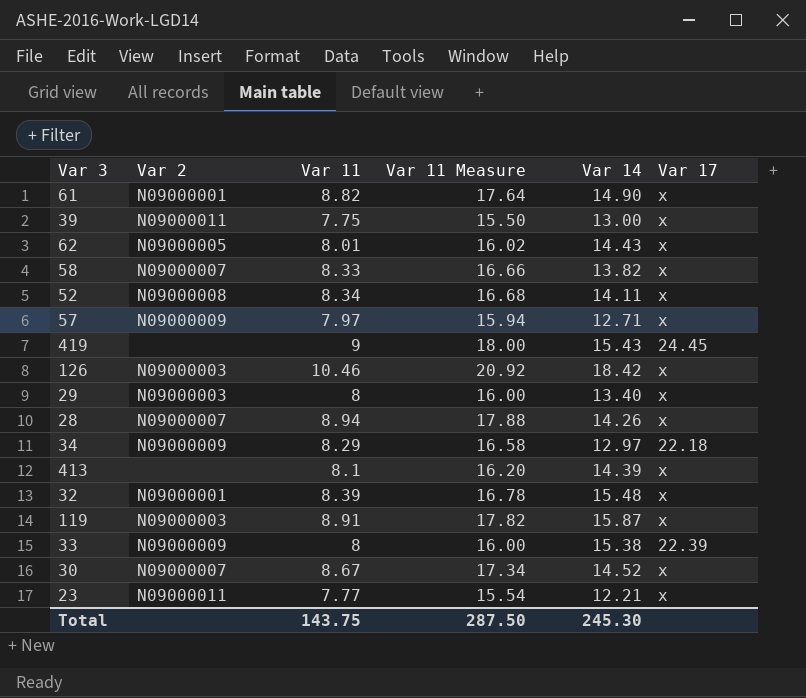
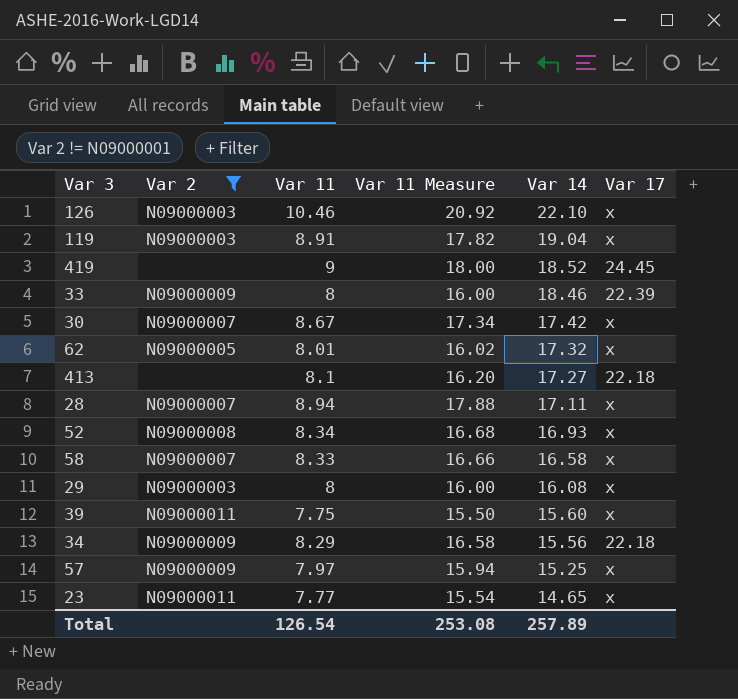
filter: none -> Var 2 != N09000001
row order: none -> Var 14 descending
126 | Var 14: 18.42 -> 22.10
119 | Var 14: 15.87 -> 19.04
419 | Var 14: 15.43 -> 18.52
33 | Var 14: 15.38 -> 18.46
30 | Var 14: 14.52 -> 17.42
62 | Var 14: 14.43 -> 17.32
413 | Var 14: 14.39 -> 17.27
413 | Var 17: x -> 22.18
28 | Var 14: 14.26 -> 17.11
52 | Var 14: 14.11 -> 16.93
58 | Var 14: 13.82 -> 16.58
29 | Var 14: 13.40 -> 16.08
39 | Var 14: 13.00 -> 15.60
34 | Var 14: 12.97 -> 15.56
57 | Var 14: 12.71 -> 15.25
23 | Var 14: 12.21 -> 14.65
Total | Var 11: 143.75 -> 126.54
Total | Var 11 Measure: 287.50 -> 253.08
Total | Var 14: 245.30 -> 257.89

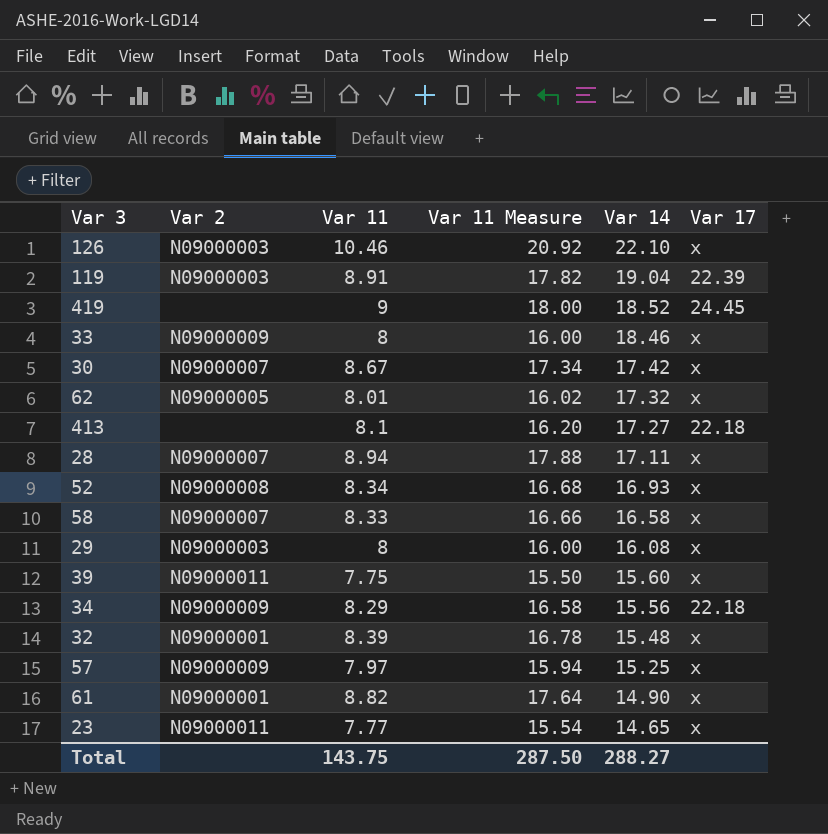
filter: Var 2 != N09000001 -> none
119 | Var 17: x -> 22.39
33 | Var 17: 22.39 -> x
Total | Var 11: 126.54 -> 143.75
Total | Var 11 Measure: 253.08 -> 287.50
Total | Var 14: 257.89 -> 288.27

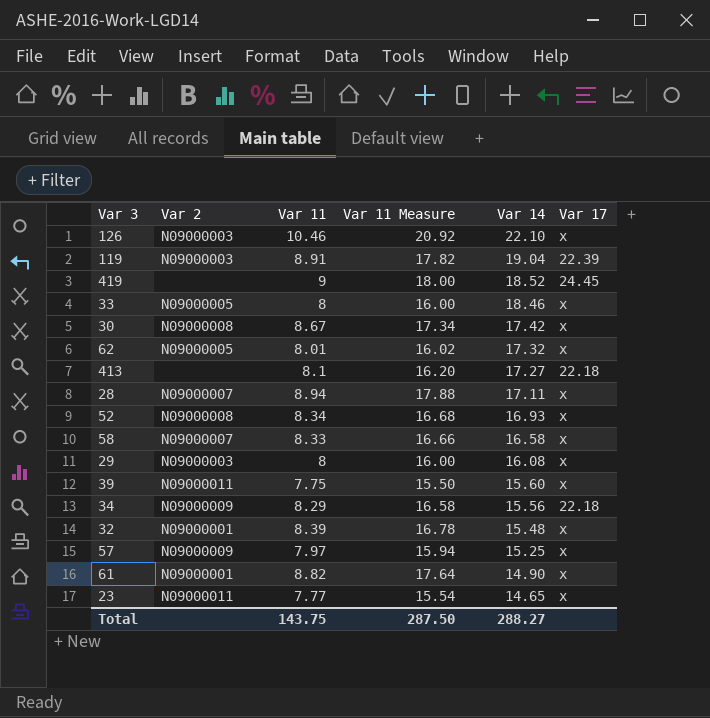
33 | Var 2: N09000009 -> N09000005
30 | Var 2: N09000007 -> N09000008

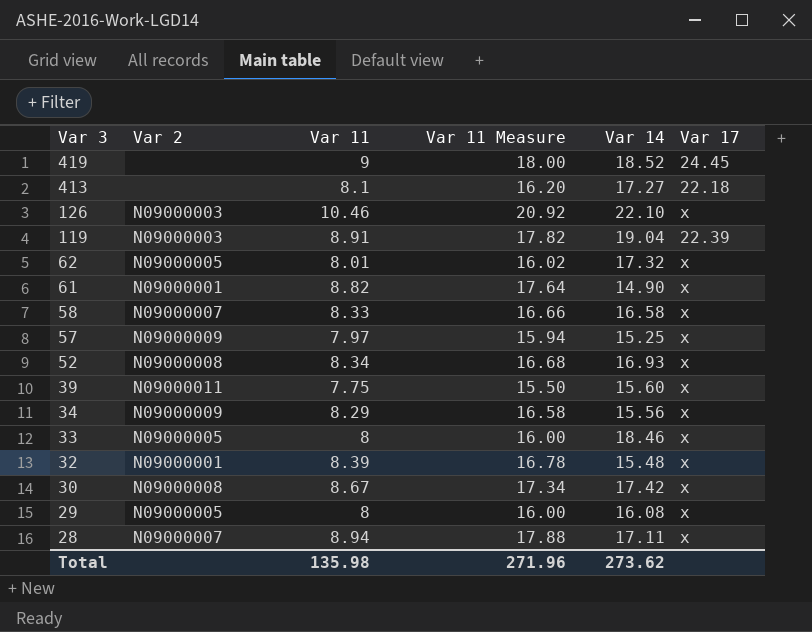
row order: Var 14 descending -> Var 3 descending
row 23: N09000011 | 7.77 | 15.54 | 14.65 | x -> none
34 | Var 17: 22.18 -> x
29 | Var 2: N09000003 -> N09000005
Total | Var 11: 143.75 -> 135.98
Total | Var 11 Measure: 287.50 -> 271.96
Total | Var 14: 288.27 -> 273.62

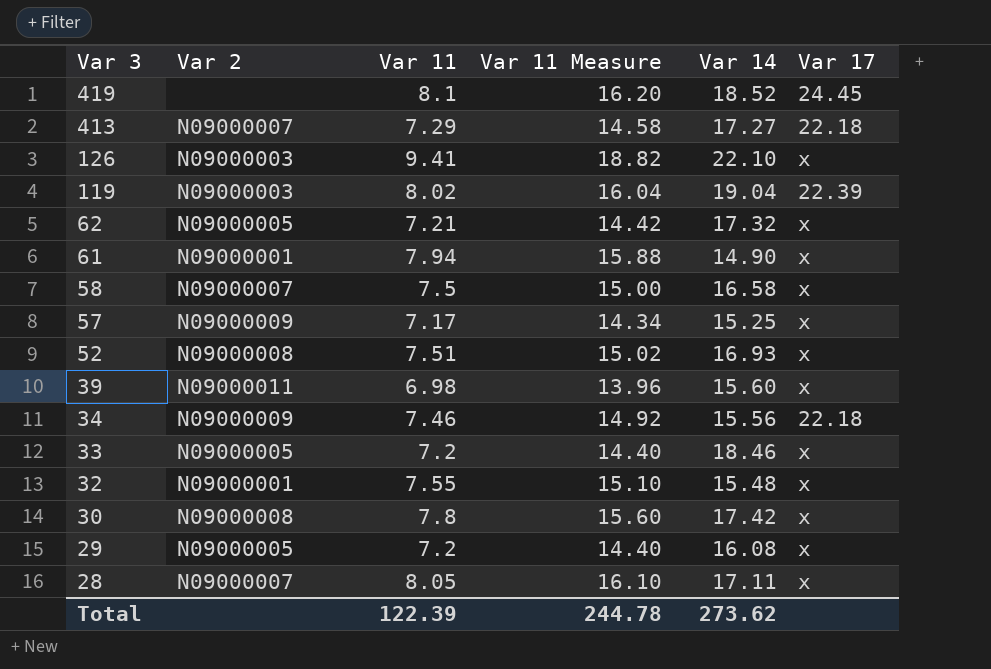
419 | Var 11: 9 -> 8.1
419 | Var 11 Measure: 18.00 -> 16.20
413 | Var 2: none -> N09000007
413 | Var 11: 8.1 -> 7.29
413 | Var 11 Measure: 16.20 -> 14.58
126 | Var 11: 10.46 -> 9.41
126 | Var 11 Measure: 20.92 -> 18.82
119 | Var 11: 8.91 -> 8.02
119 | Var 11 Measure: 17.82 -> 16.04
62 | Var 11: 8.01 -> 7.21
62 | Var 11 Measure: 16.02 -> 14.42
61 | Var 11: 8.82 -> 7.94
61 | Var 11 Measure: 17.64 -> 15.88
58 | Var 11: 8.33 -> 7.5
58 | Var 11 Measure: 16.66 -> 15.00
57 | Var 11: 7.97 -> 7.17
57 | Var 11 Measure: 15.94 -> 14.34
52 | Var 11: 8.34 -> 7.51
52 | Var 11 Measure: 16.68 -> 15.02
39 | Var 11: 7.75 -> 6.98
39 | Var 11 Measure: 15.50 -> 13.96
34 | Var 11: 8.29 -> 7.46
34 | Var 11 Measure: 16.58 -> 14.92
34 | Var 17: x -> 22.18
33 | Var 11: 8 -> 7.2
33 | Var 11 Measure: 16.00 -> 14.40
32 | Var 11: 8.39 -> 7.55
32 | Var 11 Measure: 16.78 -> 15.10
30 | Var 11: 8.67 -> 7.8
30 | Var 11 Measure: 17.34 -> 15.60
29 | Var 11: 8 -> 7.2
29 | Var 11 Measure: 16.00 -> 14.40
28 | Var 11: 8.94 -> 8.05
28 | Var 11 Measure: 17.88 -> 16.10
Total | Var 11: 135.98 -> 122.39
Total | Var 11 Measure: 271.96 -> 244.78

